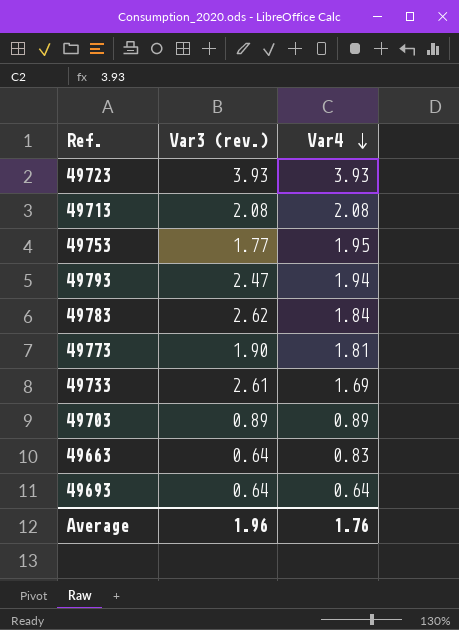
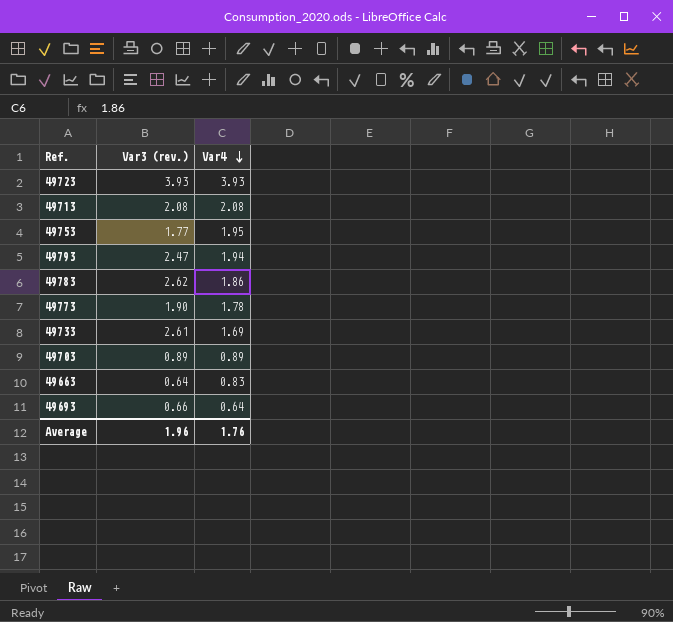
49783 | Var4: 1.84 -> 1.86
49773 | Var4: 1.81 -> 1.78
49693 | Var3 (rev.): 0.64 -> 0.66

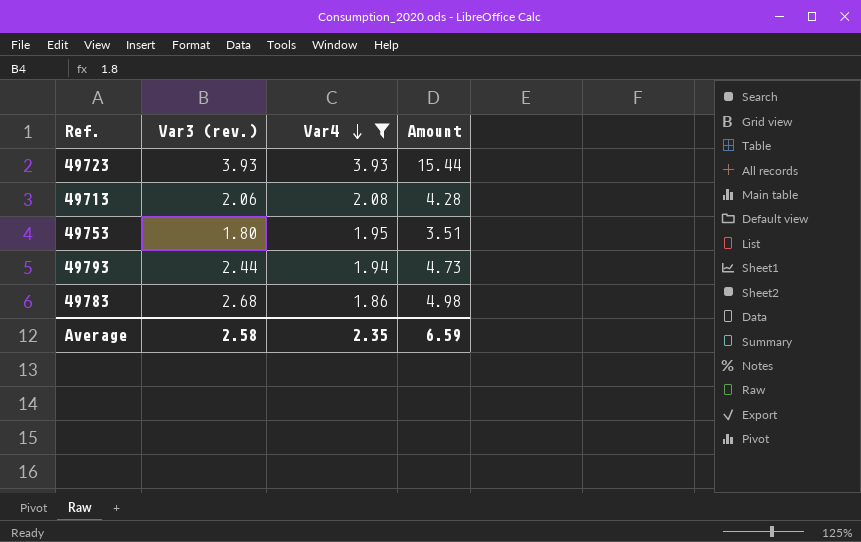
filter: none -> Var4 >= 1.86
column Amount | formula: none -> [Var3 (rev.)] * [Var4]
49713 | Var3 (rev.): 2.08 -> 2.06
49753 | Var3 (rev.): 1.77 -> 1.80
49793 | Var3 (rev.): 2.47 -> 2.44
49783 | Var3 (rev.): 2.62 -> 2.68
Average | Var3 (rev.): 1.96 -> 2.58
Average | Var4: 1.76 -> 2.35

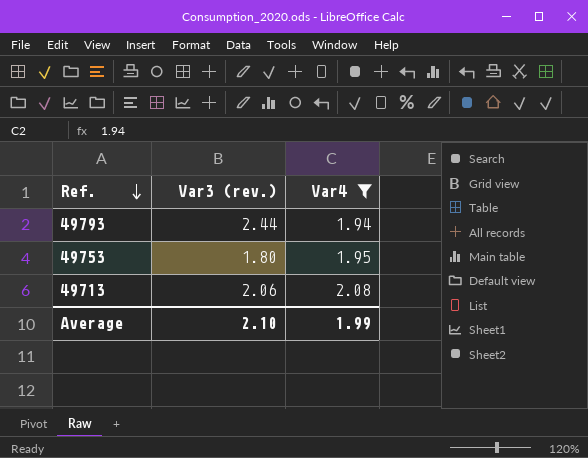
row order: Var4 descending -> Ref. descending
column Amount | formula: [Var3 (rev.)] * [Var4] -> none
row 49723: 3.93 | 3.93 | 15.44 -> none
row 49783: 2.68 | 1.86 | 4.98 -> none
Average | Var3 (rev.): 2.58 -> 2.10
Average | Var4: 2.35 -> 1.99

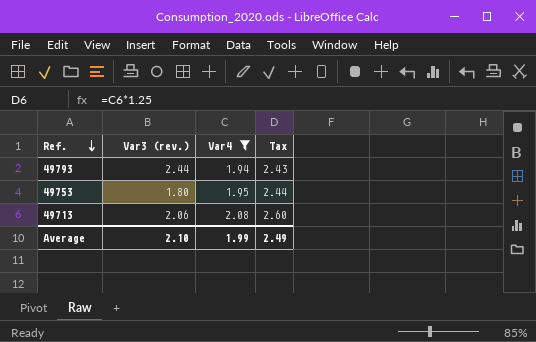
column Tax | formula: none -> [Var4] * 1.25

